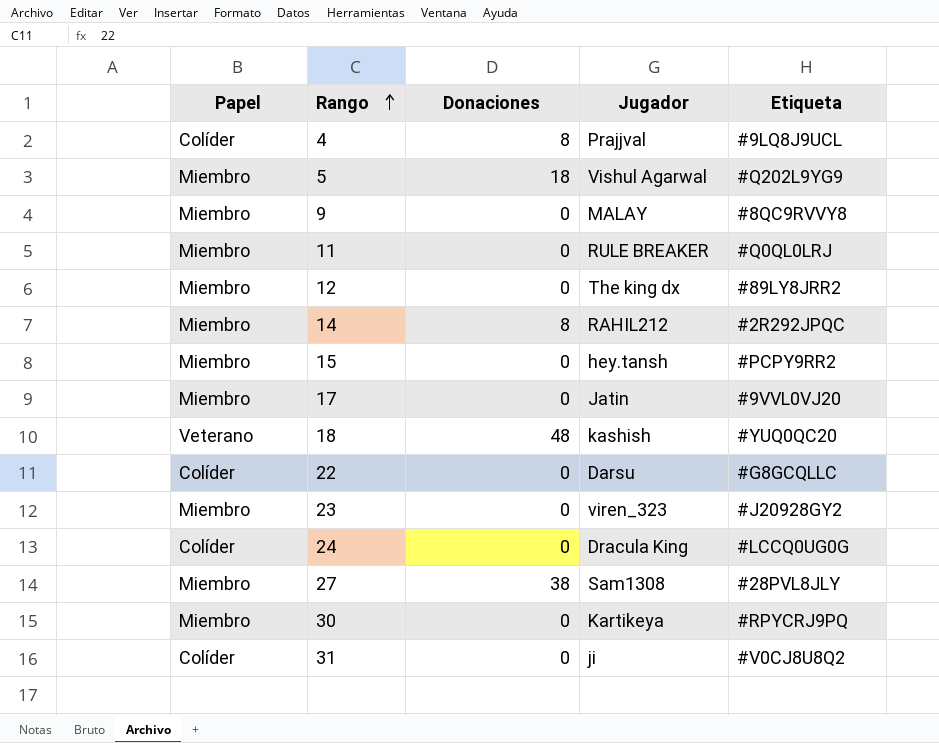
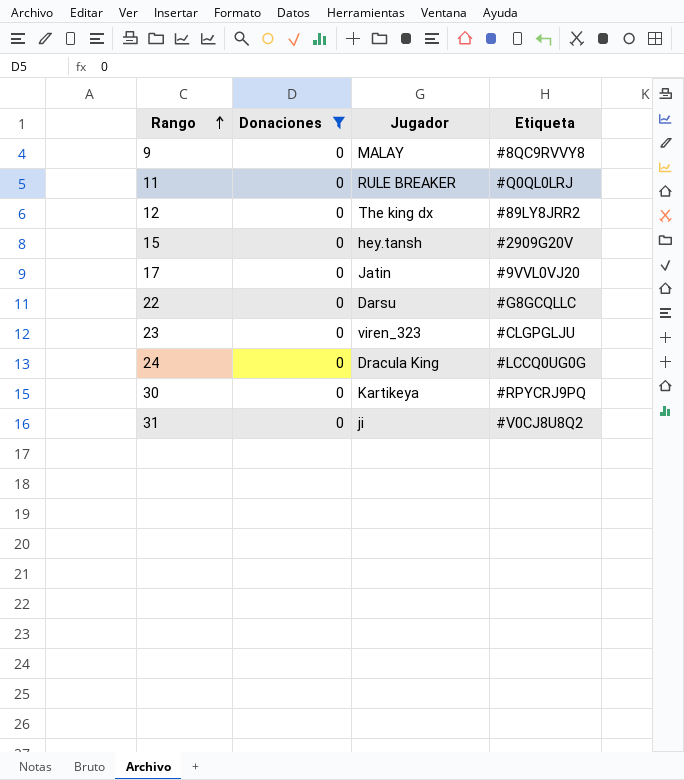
filter: none -> Donaciones = 0
column Papel | position: 1 -> none
15 | Etiqueta: #PCPY9RR2 -> #2909G20V
23 | Etiqueta: #J20928GY2 -> #CLGPGLJU

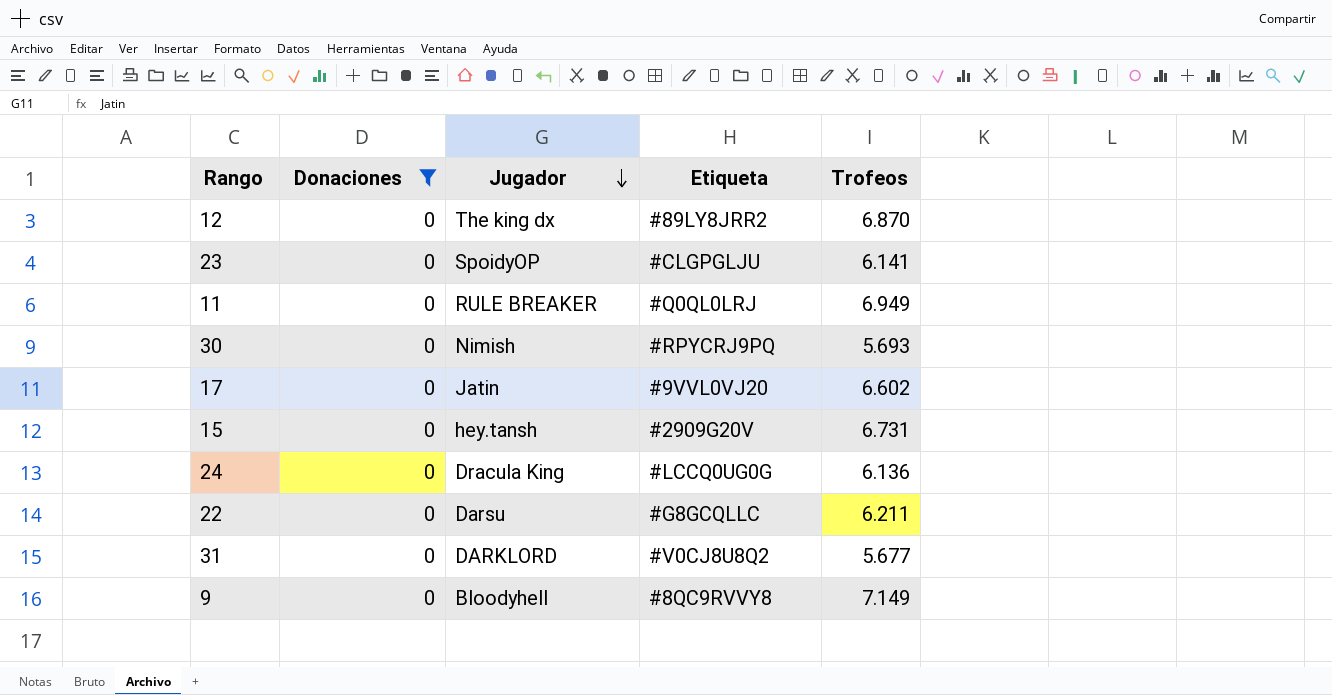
row order: Rango ascending -> Jugador descending
column Trofeos | position: none -> 5
23 | Jugador: viren_323 -> SpoidyOP
30 | Jugador: Kartikeya -> Nimish
31 | Jugador: ji -> DARKLORD
9 | Jugador: MALAY -> Bloodyhell

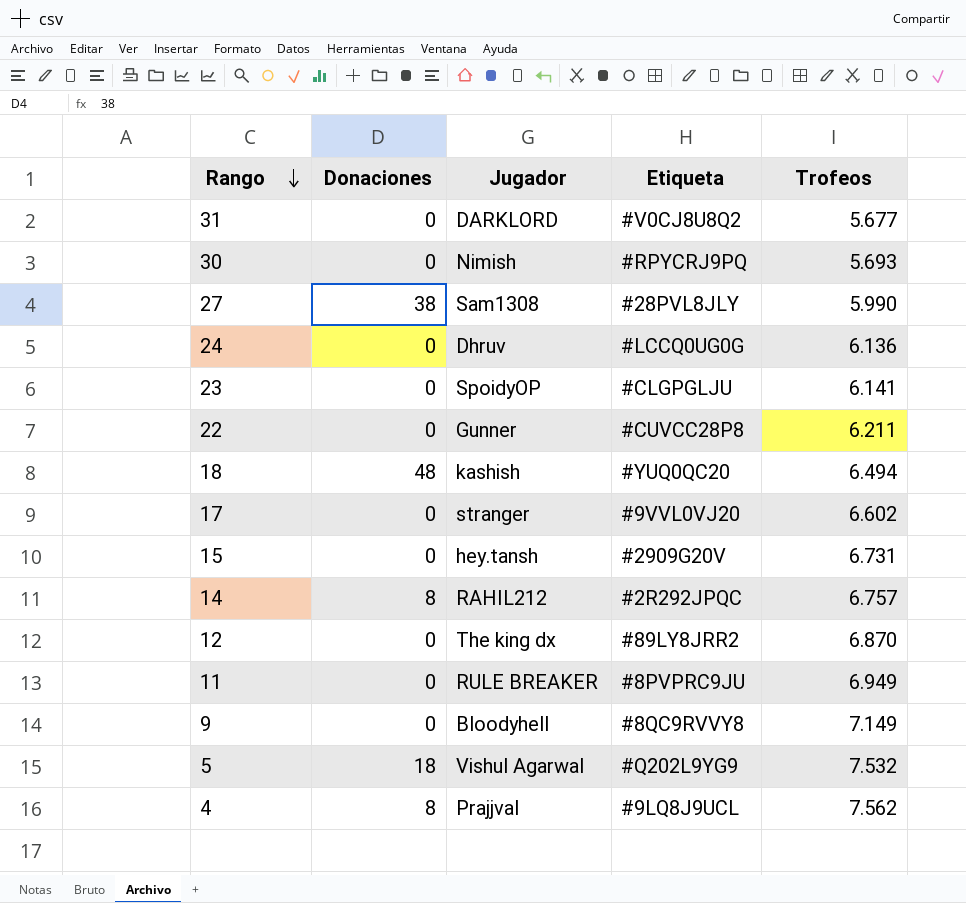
filter: Donaciones = 0 -> none
row order: Jugador descending -> Rango descending
24 | Jugador: Dracula King -> Dhruv
22 | Jugador: Darsu -> Gunner
22 | Etiqueta: #G8GCQLLC -> #CUVCC28P8
17 | Jugador: Jatin -> stranger
11 | Etiqueta: #Q0QL0LRJ -> #8PVPRC9JU

